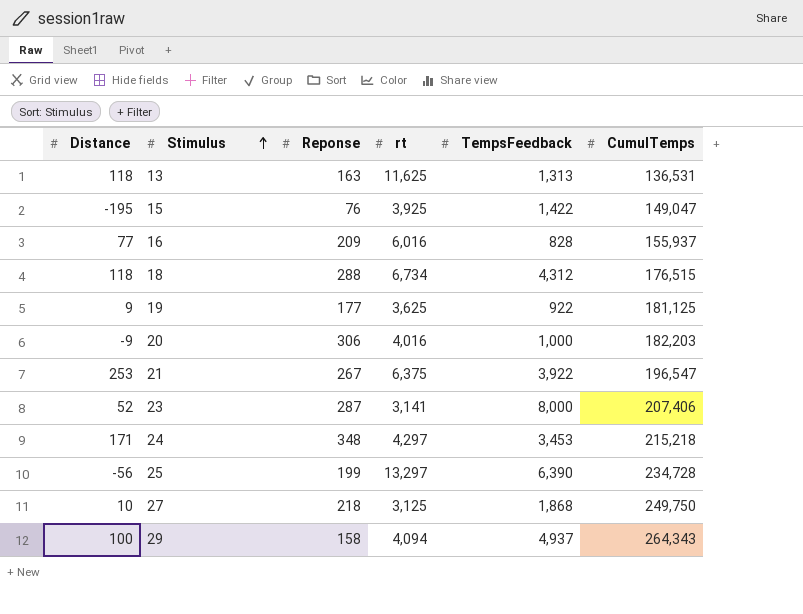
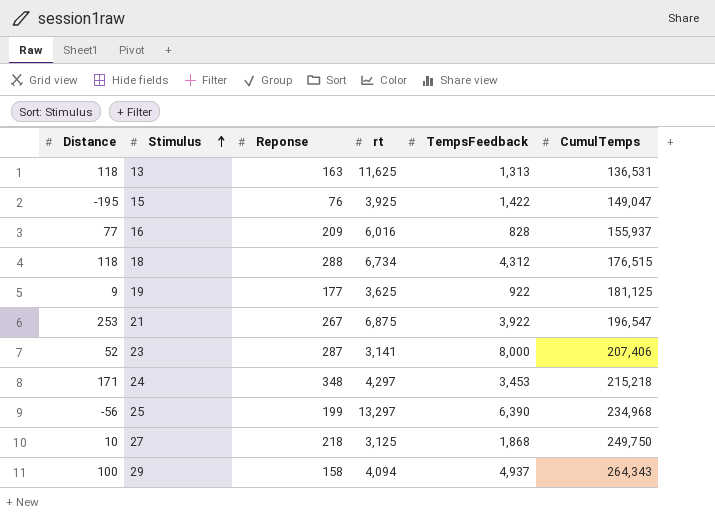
row 20: -9 | 306 | 4,016 | 1,000 | 182,203 -> none
21 | rt: 6,375 -> 6,875
25 | CumulTemps: 234,728 -> 234,968

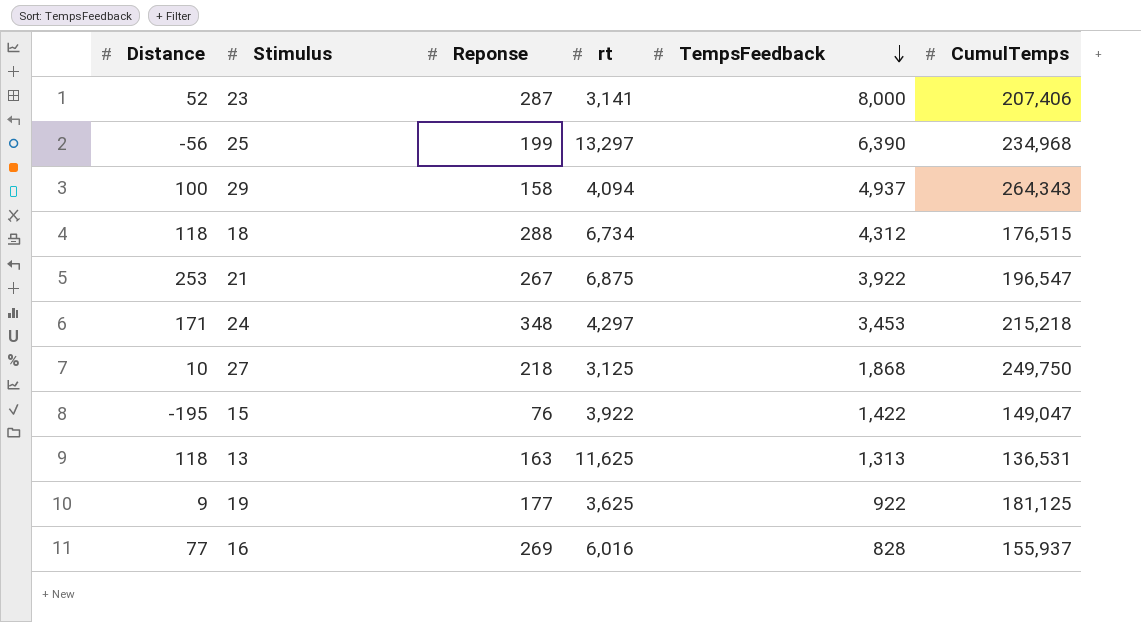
row order: Stimulus ascending -> TempsFeedback descending
15 | rt: 3,925 -> 3,922
16 | Reponse: 209 -> 269

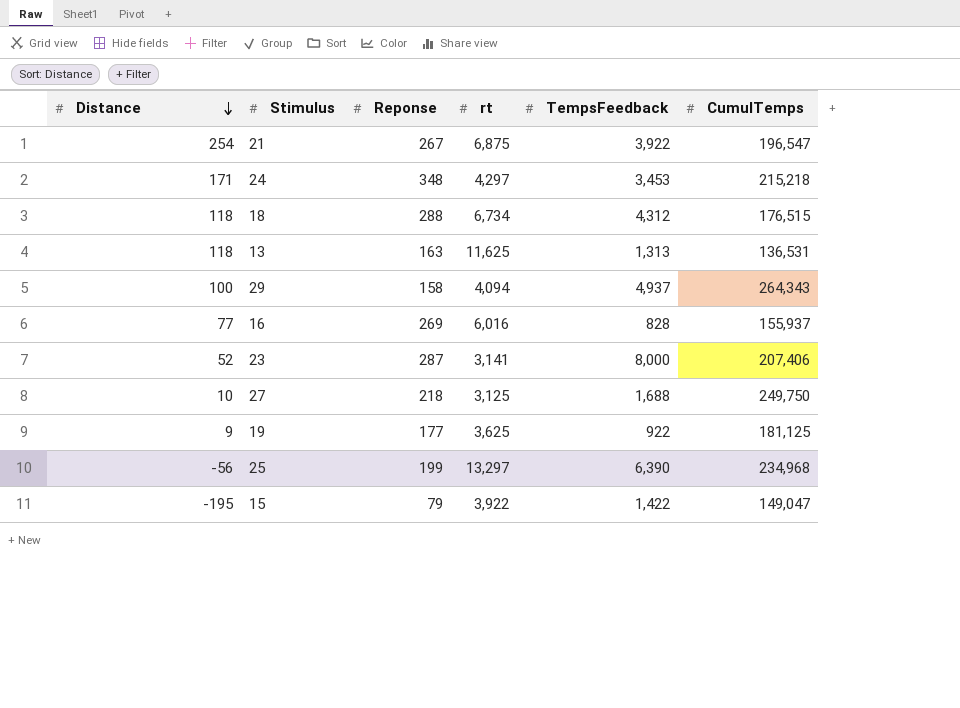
row order: TempsFeedback descending -> Distance descending
21 | Distance: 253 -> 254
27 | TempsFeedback: 1,868 -> 1,688
15 | Reponse: 76 -> 79

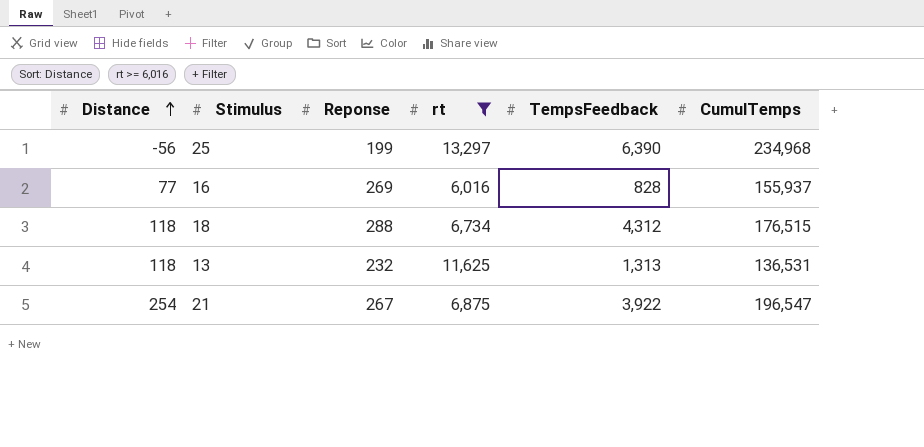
filter: none -> rt >= 6,016
row order: Distance descending -> Distance ascending
13 | Reponse: 163 -> 232

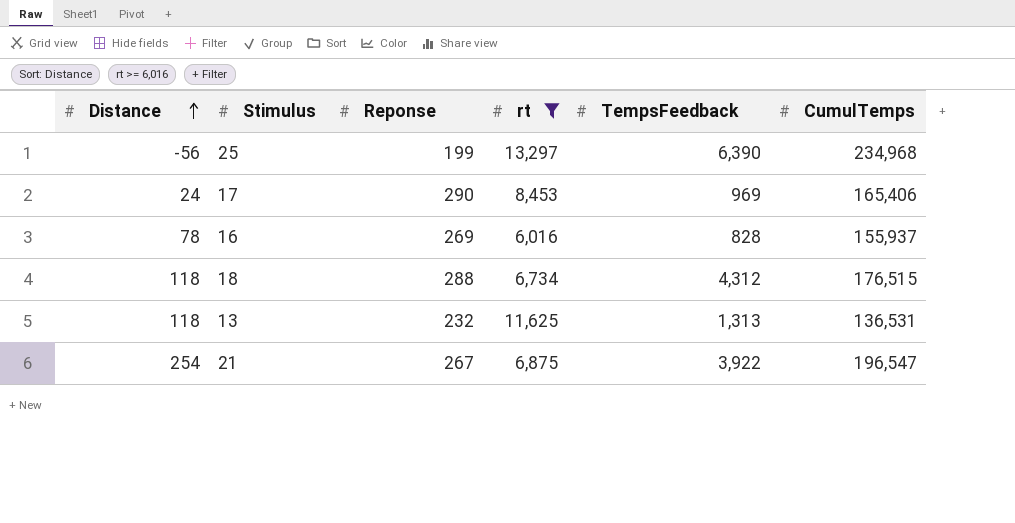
row 17: none -> 24 | 290 | 8,453 | 969 | 165,406
16 | Distance: 77 -> 78

